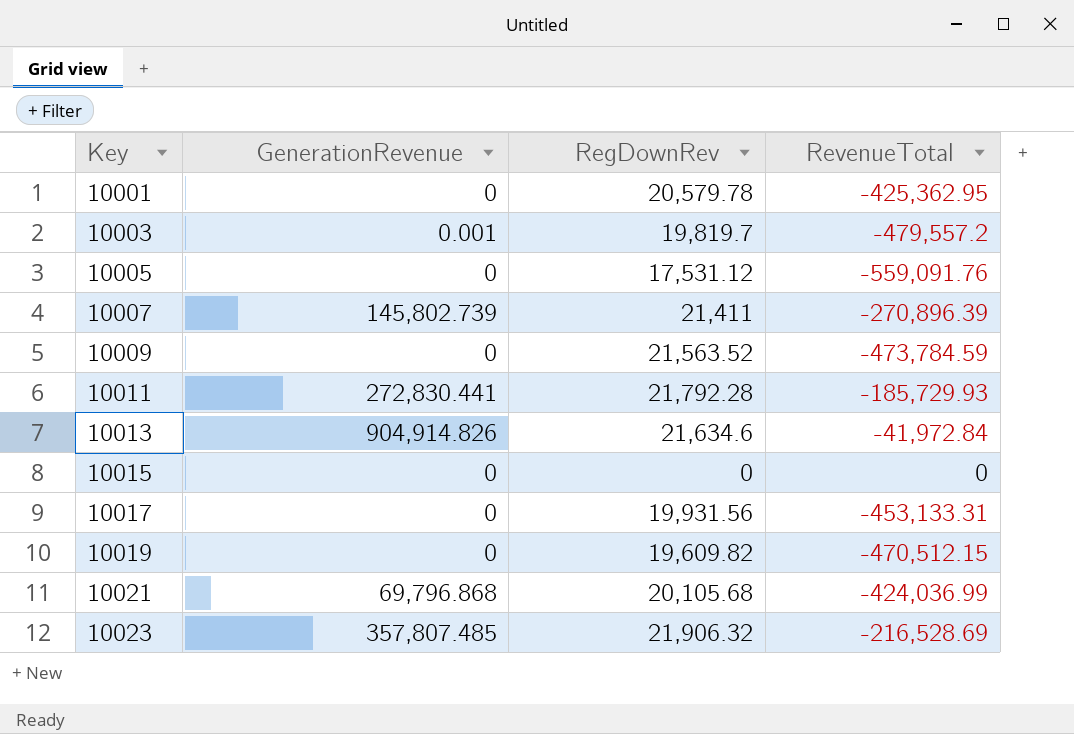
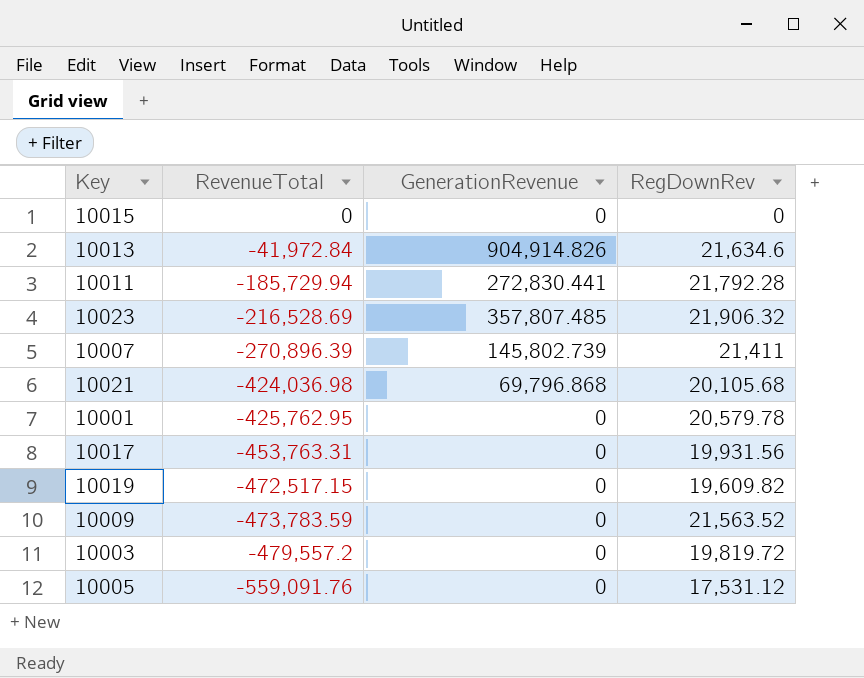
row order: Key ascending -> RevenueTotal descending
column RevenueTotal | position: 4 -> 2
10011 | RevenueTotal: -185,729.93 -> -185,729.94
10021 | RevenueTotal: -424,036.99 -> -424,036.98
10001 | RevenueTotal: -425,362.95 -> -425,762.95
10017 | RevenueTotal: -453,133.31 -> -453,763.31
10019 | RevenueTotal: -470,512.15 -> -472,517.15
10009 | RevenueTotal: -473,784.59 -> -473,783.59
10003 | GenerationRevenue: 0.001 -> 0
10003 | RegDownRev: 19,819.7 -> 19,819.72

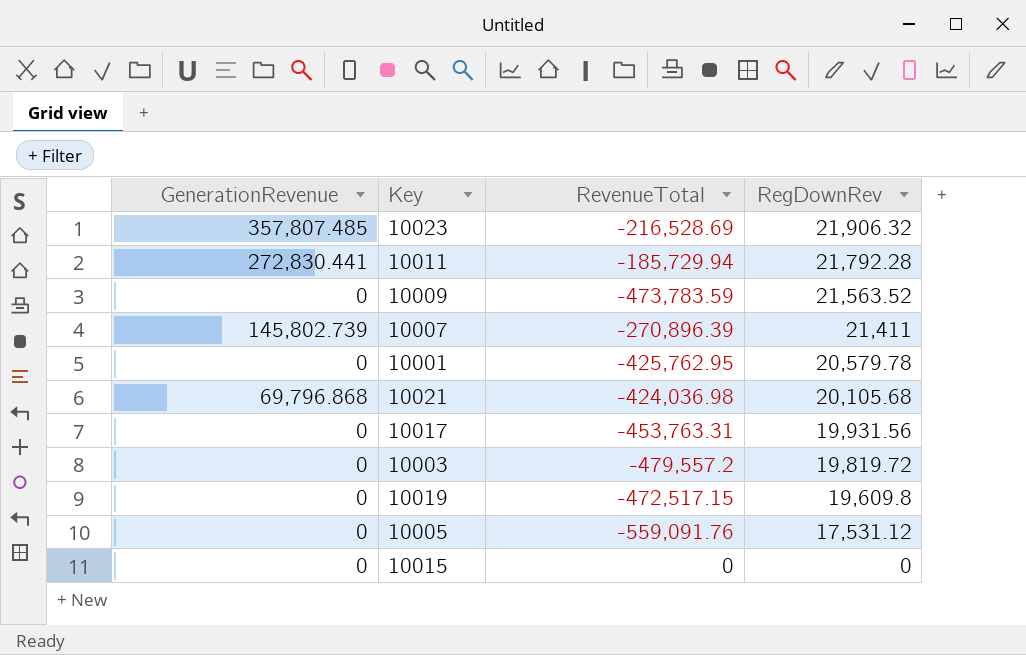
row order: RevenueTotal descending -> RegDownRev descending
column GenerationRevenue | position: 3 -> 1
row 10013: -41,972.84 | 904,914.826 | 21,634.6 -> none
10019 | RegDownRev: 19,609.82 -> 19,609.8

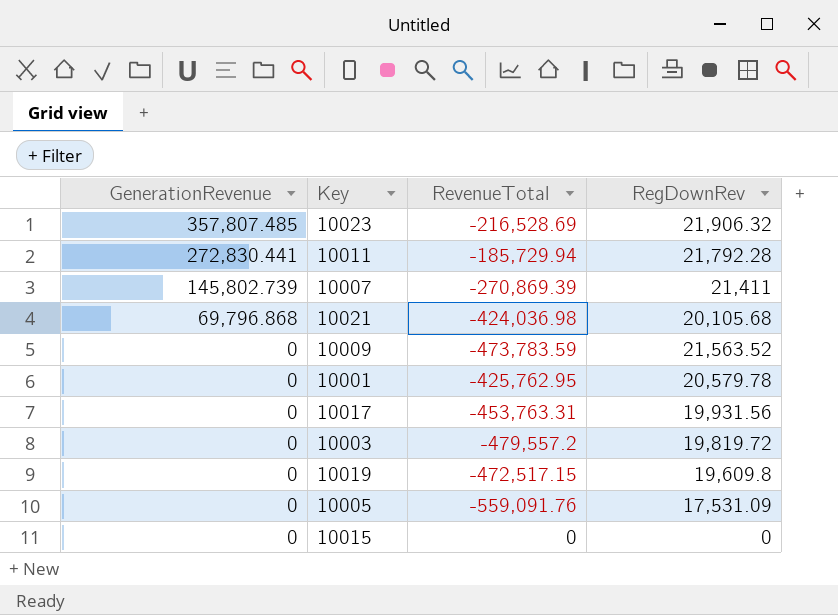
row order: RegDownRev descending -> GenerationRevenue descending
10007 | RevenueTotal: -270,896.39 -> -270,869.39
10005 | RegDownRev: 17,531.12 -> 17,531.09

